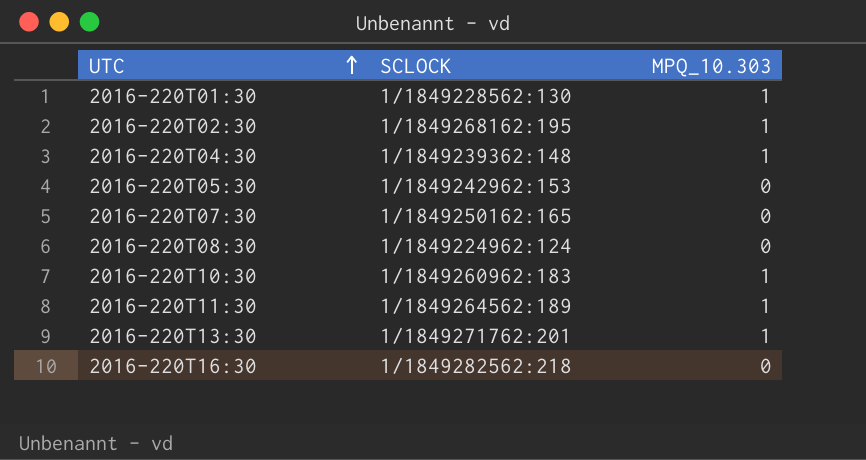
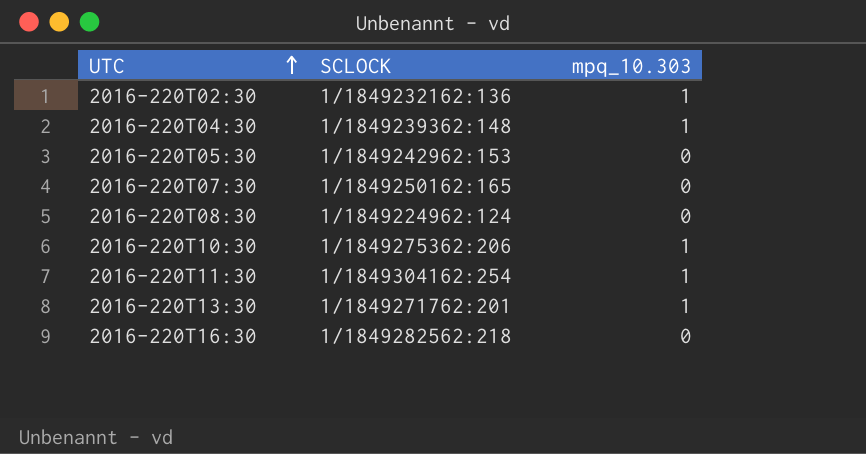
column name: MPQ_10.303 -> mpq_10.303
row 2016-220T01:30: 1/1849228562:130 | 1 -> none
2016-220T02:30 | SCLOCK: 1/1849268162:195 -> 1/1849232162:136
2016-220T10:30 | SCLOCK: 1/1849260962:183 -> 1/1849275362:206
2016-220T11:30 | SCLOCK: 1/1849264562:189 -> 1/1849304162:254

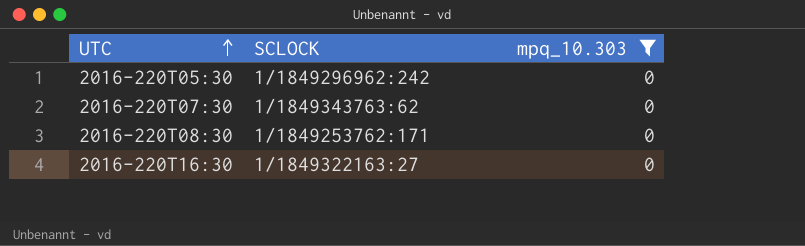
filter: none -> mpq_10.303 = 0
2016-220T05:30 | SCLOCK: 1/1849242962:153 -> 1/1849296962:242
2016-220T07:30 | SCLOCK: 1/1849250162:165 -> 1/1849343763:62
2016-220T08:30 | SCLOCK: 1/1849224962:124 -> 1/1849253762:171
2016-220T16:30 | SCLOCK: 1/1849282562:218 -> 1/1849322163:27

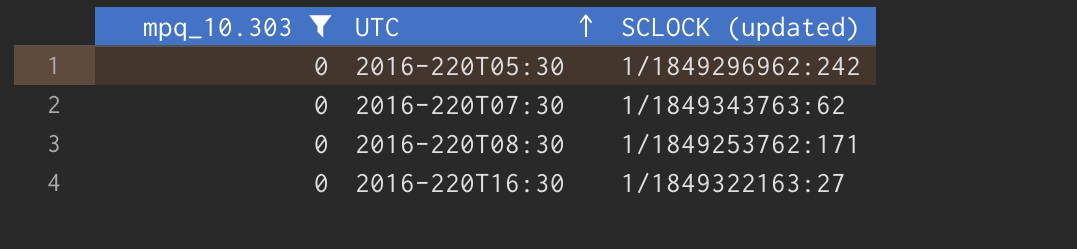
column mpq_10.303 | position: 3 -> 1
column name: SCLOCK -> SCLOCK (updated)

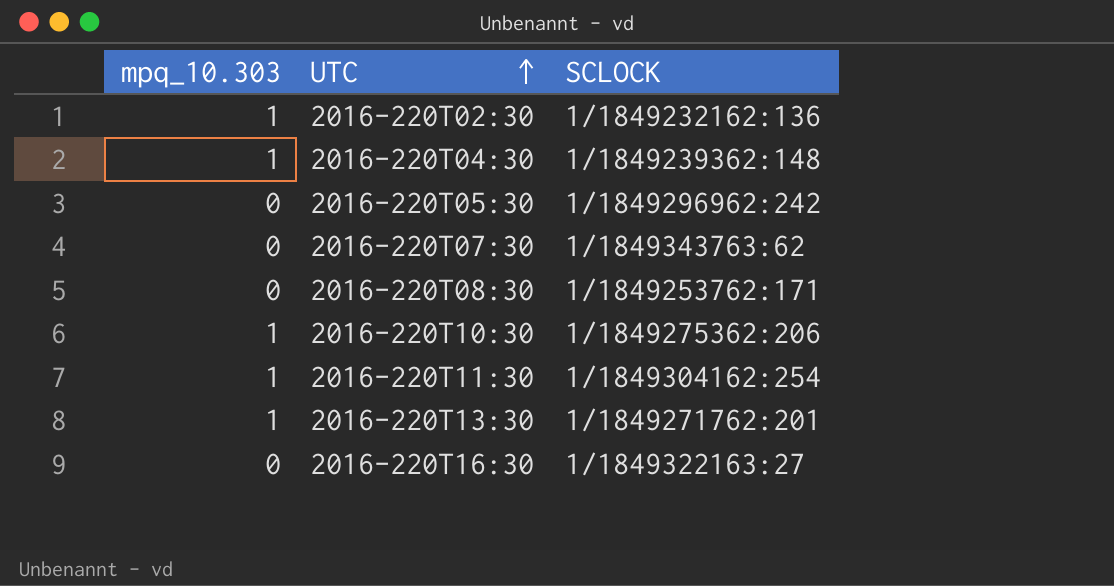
filter: mpq_10.303 = 0 -> none
column name: SCLOCK (updated) -> SCLOCK

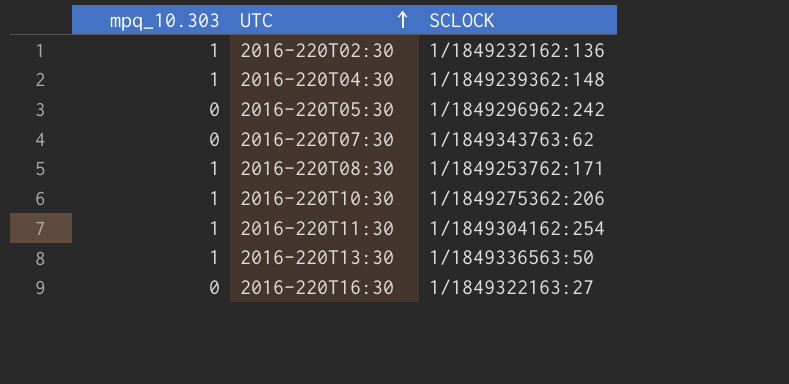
2016-220T08:30 | mpq_10.303: 0 -> 1
2016-220T13:30 | SCLOCK: 1/1849271762:201 -> 1/1849336563:50

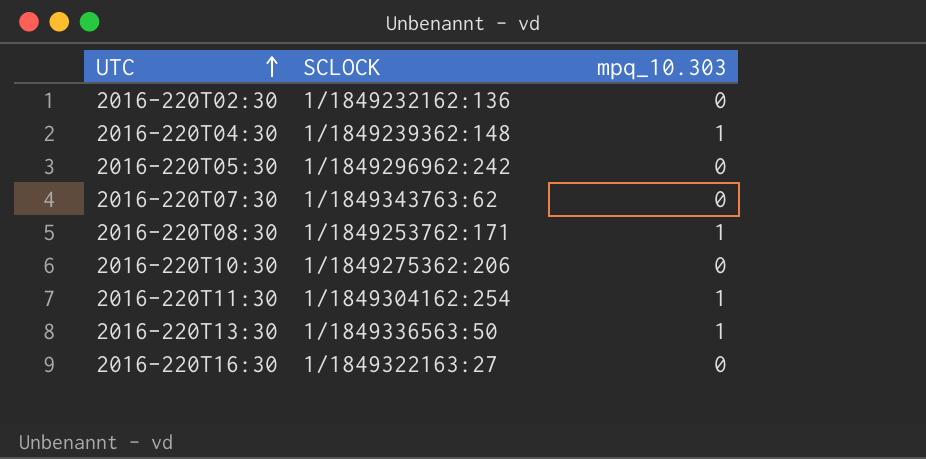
column mpq_10.303 | position: 1 -> 3
2016-220T02:30 | mpq_10.303: 1 -> 0
2016-220T10:30 | mpq_10.303: 1 -> 0

